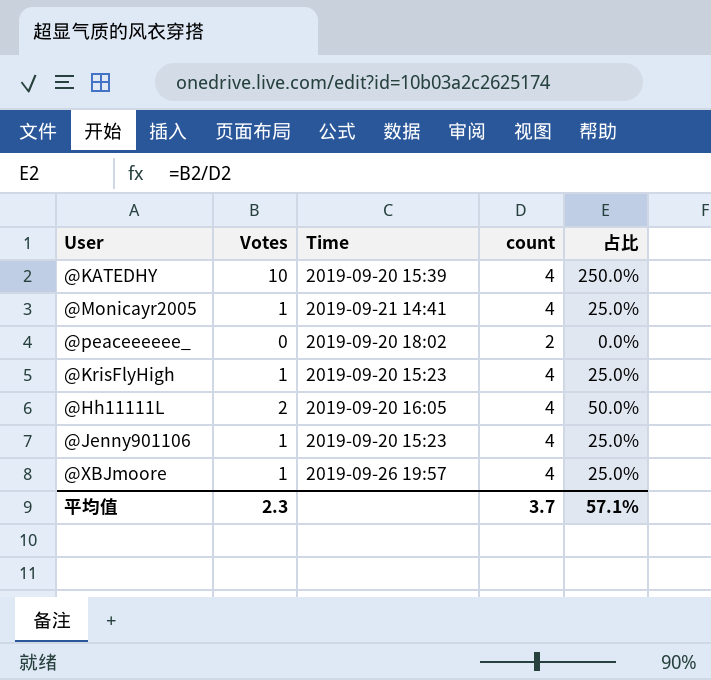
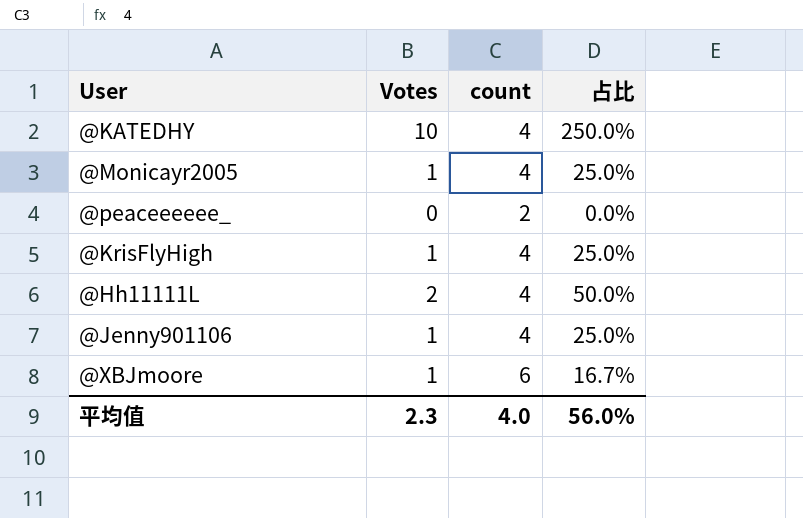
column Time | position: 3 -> none
@XBJmoore | count: 4 -> 6
@XBJmoore | 占比: 25.0% -> 16.7%
平均值 | count: 3.7 -> 4.0
平均值 | 占比: 57.1% -> 56.0%

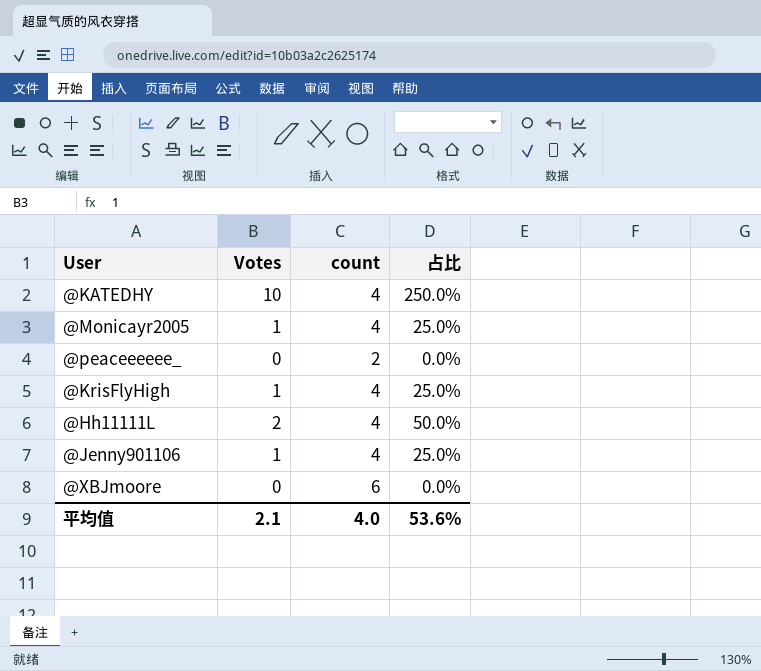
@XBJmoore | Votes: 1 -> 0
@XBJmoore | 占比: 16.7% -> 0.0%
平均值 | Votes: 2.3 -> 2.1
平均值 | 占比: 56.0% -> 53.6%

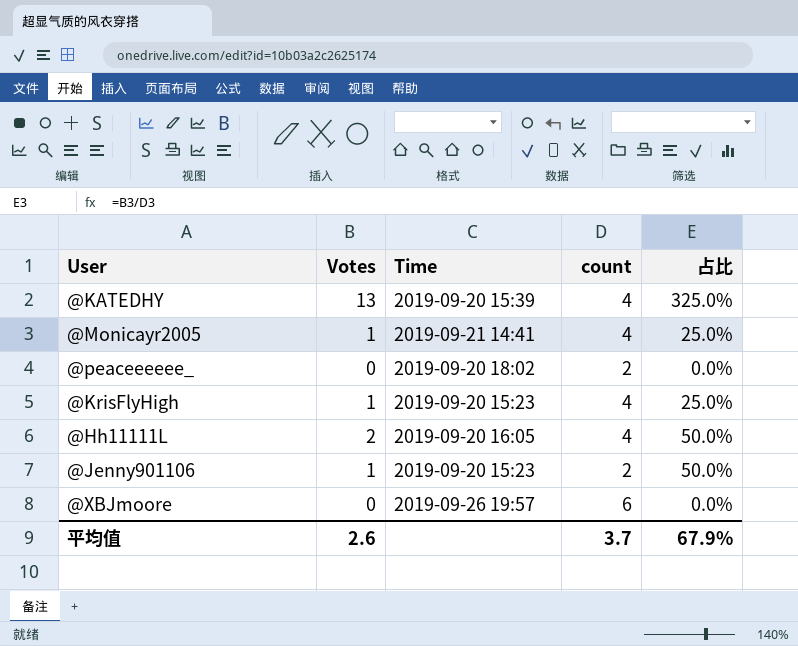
column Time | position: none -> 3
@KATEDHY | Votes: 10 -> 13
@KATEDHY | 占比: 250.0% -> 325.0%
@Jenny901106 | count: 4 -> 2
@Jenny901106 | 占比: 25.0% -> 50.0%
平均值 | Votes: 2.1 -> 2.6
平均值 | count: 4.0 -> 3.7
平均值 | 占比: 53.6% -> 67.9%

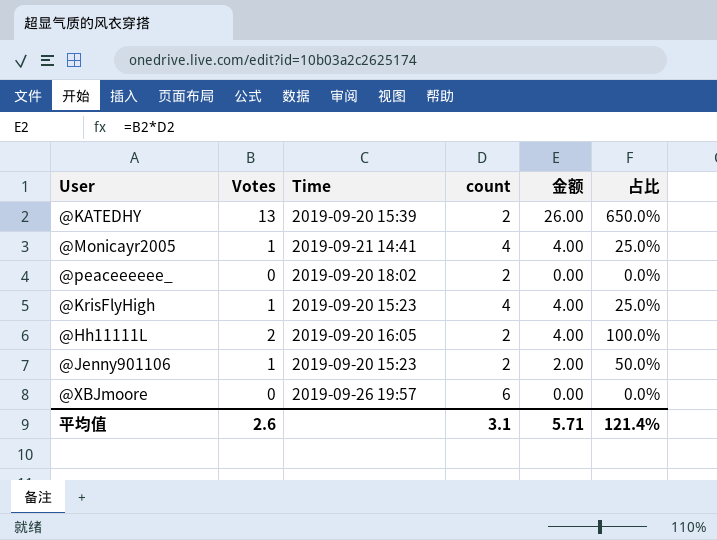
column 金额 | formula: none -> [Votes] * [count]
@KATEDHY | count: 4 -> 2
@KATEDHY | 占比: 325.0% -> 650.0%
@Hh11111L | count: 4 -> 2
@Hh11111L | 占比: 50.0% -> 100.0%
平均值 | count: 3.7 -> 3.1
平均值 | 占比: 67.9% -> 121.4%

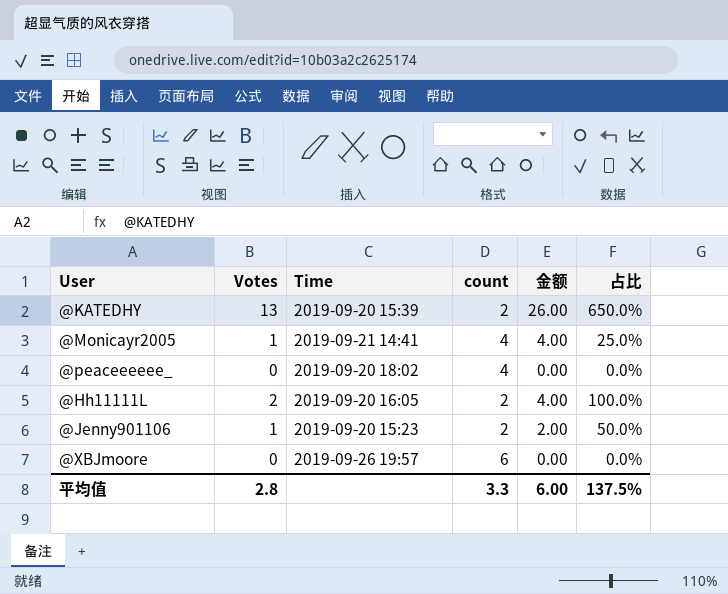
row @KrisFlyHigh: 1 | 2019-09-20 15:23 | 4 | 4.00 | 25.0% -> none
@peaceeeeee_ | count: 2 -> 4
平均值 | Votes: 2.6 -> 2.8
平均值 | count: 3.1 -> 3.3
平均值 | 金额: 5.71 -> 6.00
平均值 | 占比: 121.4% -> 137.5%

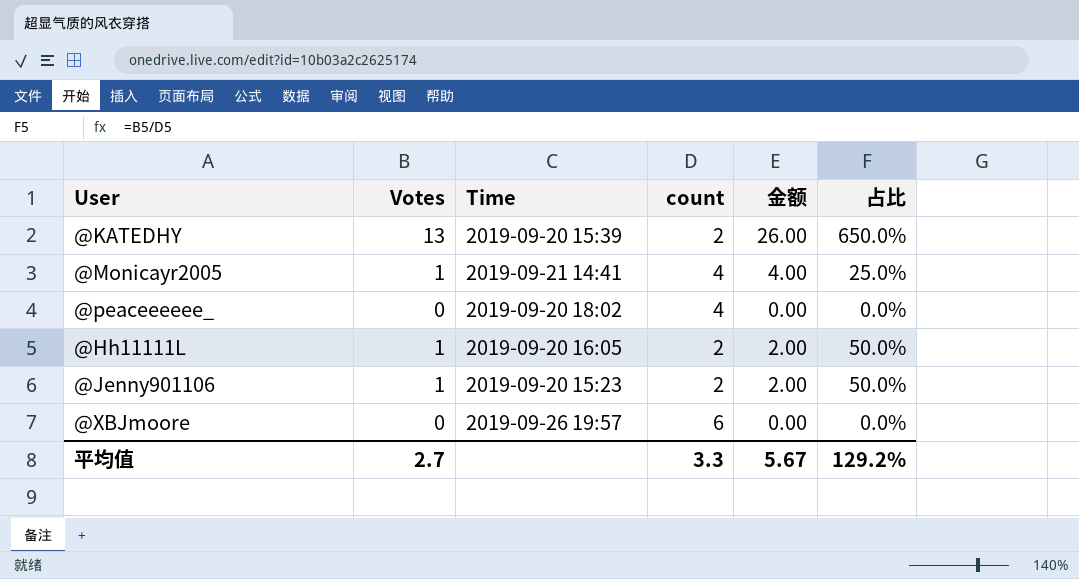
@Hh11111L | Votes: 2 -> 1
@Hh11111L | 金额: 4.00 -> 2.00
@Hh11111L | 占比: 100.0% -> 50.0%
平均值 | Votes: 2.8 -> 2.7
平均值 | 金额: 6.00 -> 5.67
平均值 | 占比: 137.5% -> 129.2%

